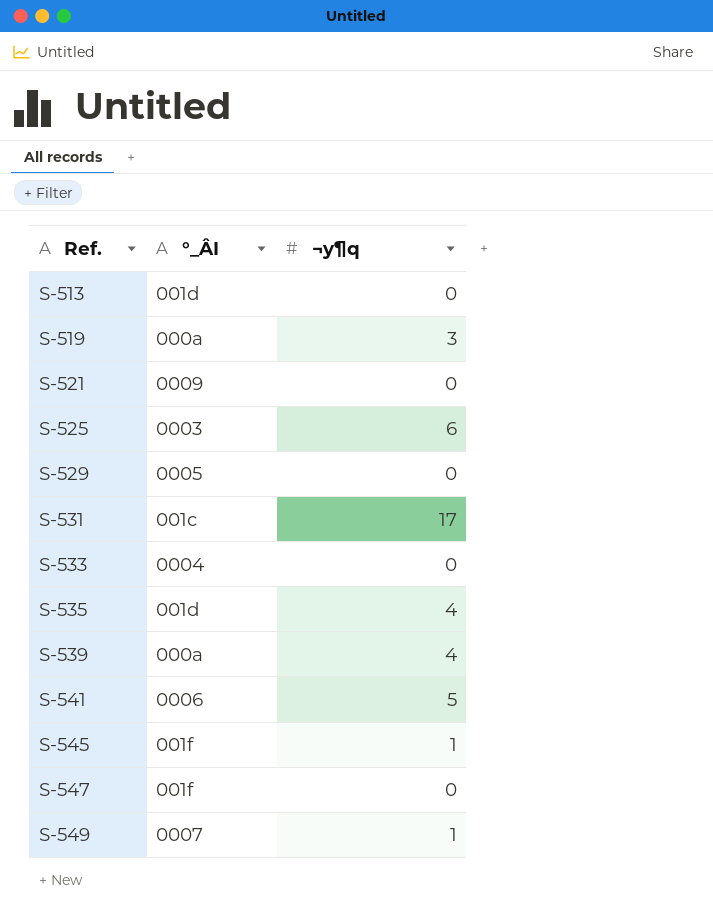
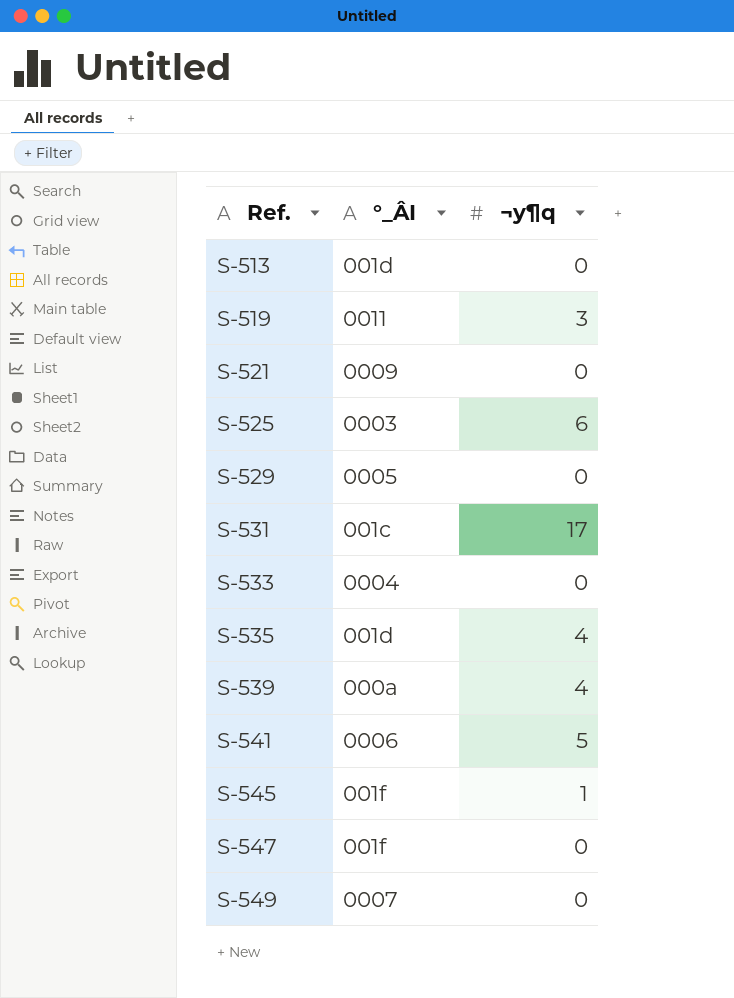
S-519 | °_ÂI: 000a -> 0011
S-549 | ¬y¶q: 1 -> 0

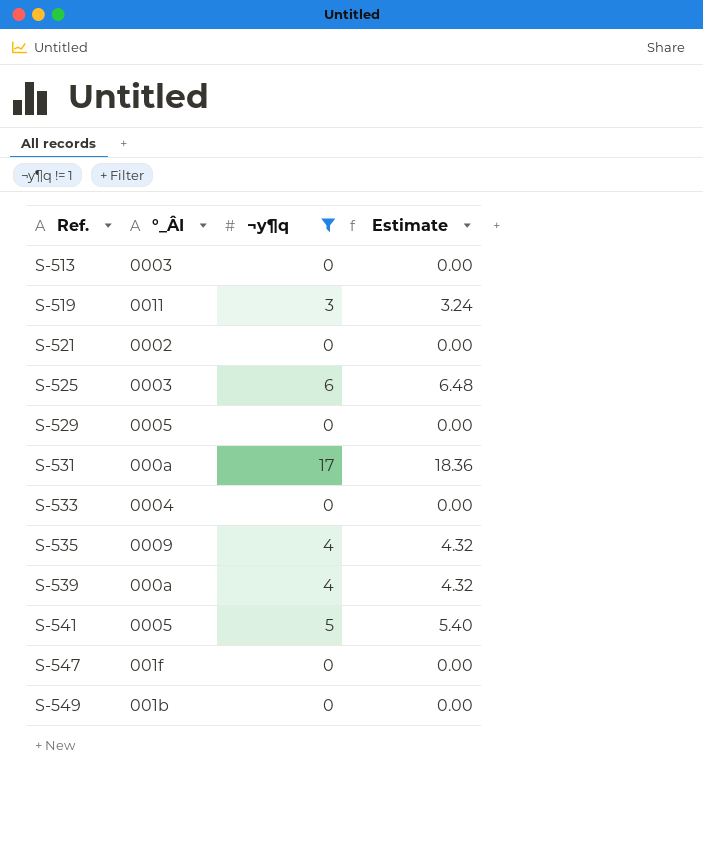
filter: none -> ¬y¶q != 1
column Estimate | formula: none -> [¬y¶q] * 1.08
S-513 | °_ÂI: 001d -> 0003
S-521 | °_ÂI: 0009 -> 0002
S-531 | °_ÂI: 001c -> 000a
S-535 | °_ÂI: 001d -> 0009
S-541 | °_ÂI: 0006 -> 0005
S-549 | °_ÂI: 0007 -> 001b

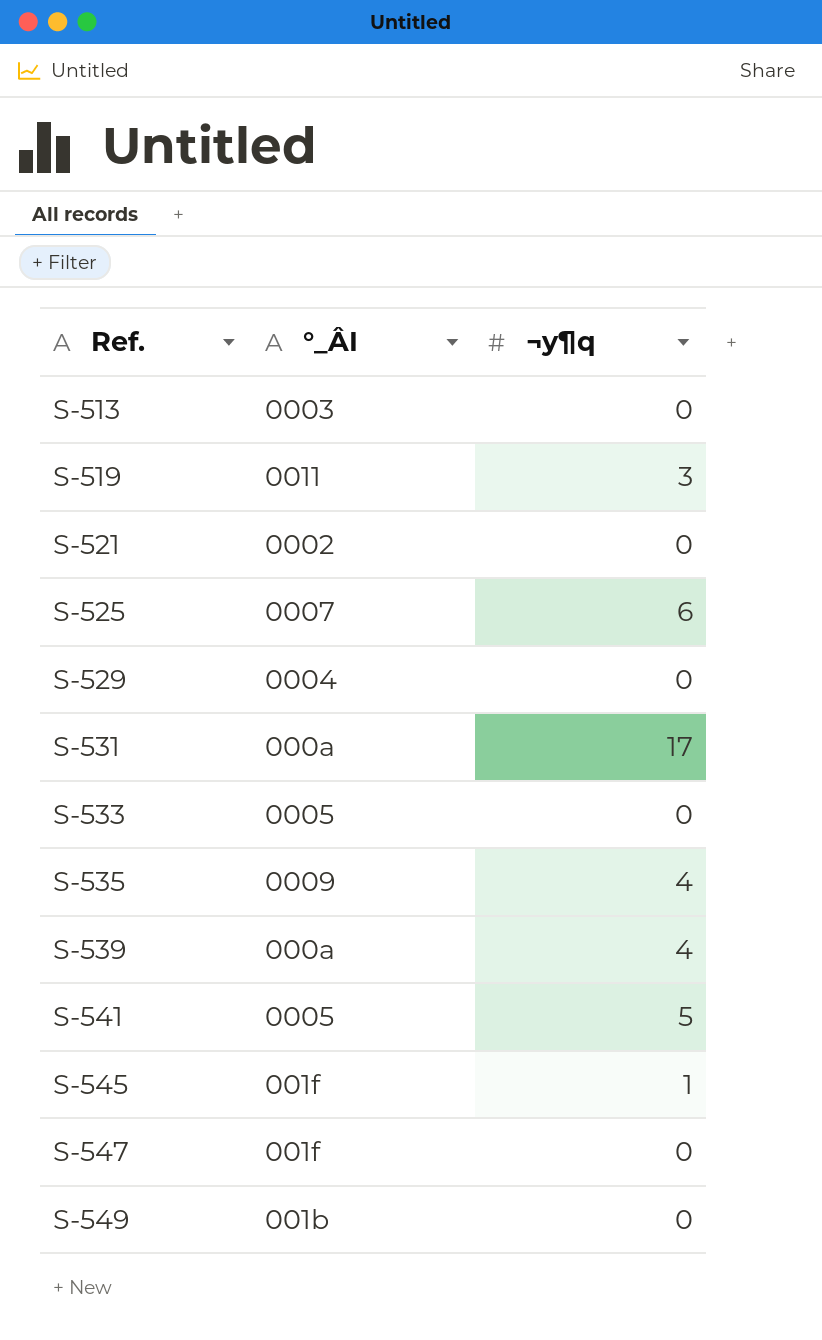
filter: ¬y¶q != 1 -> none
column Estimate | formula: [¬y¶q] * 1.08 -> none
S-525 | °_ÂI: 0003 -> 0007
S-529 | °_ÂI: 0005 -> 0004
S-533 | °_ÂI: 0004 -> 0005

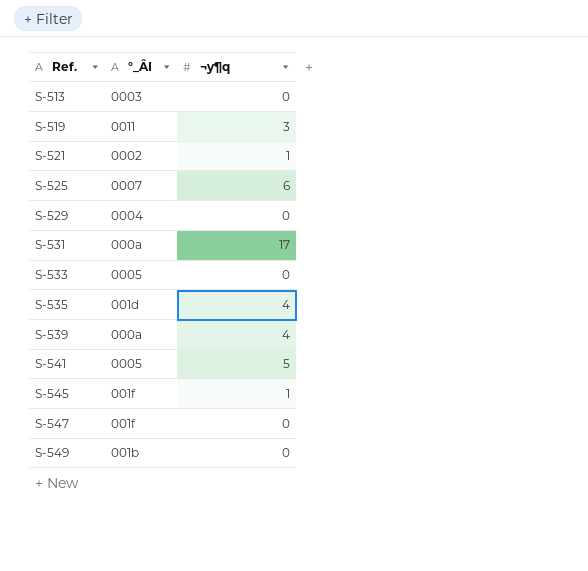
S-521 | ¬y¶q: 0 -> 1
S-535 | °_ÂI: 0009 -> 001d

